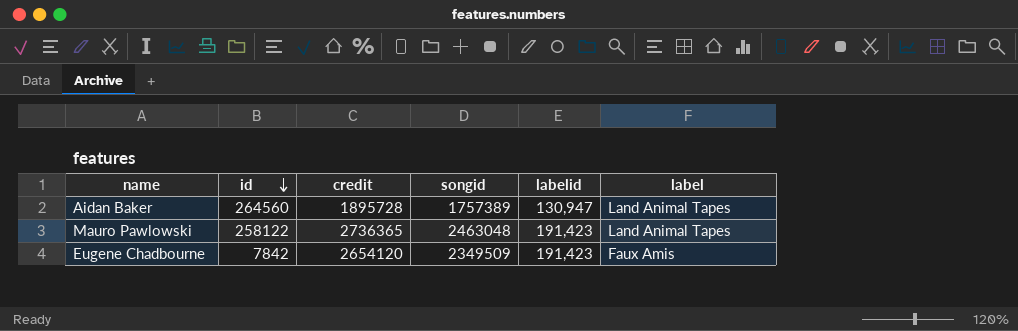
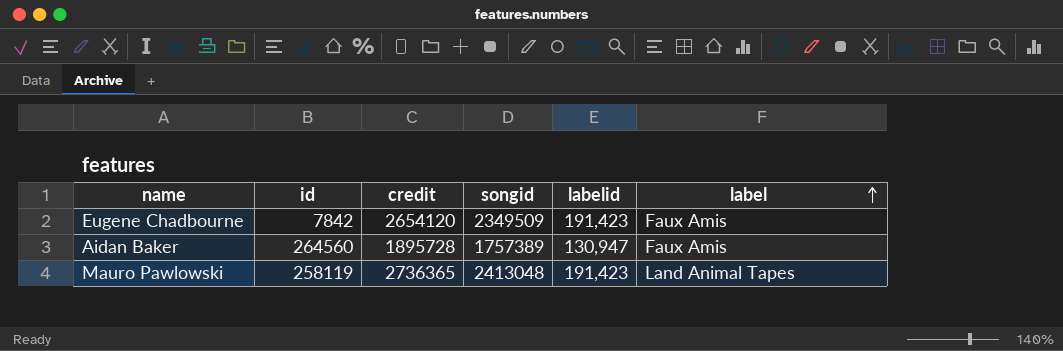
row order: id descending -> label ascending
Aidan Baker | label: Land Animal Tapes -> Faux Amis
Mauro Pawlowski | id: 258122 -> 258119
Mauro Pawlowski | songid: 2463048 -> 2413048

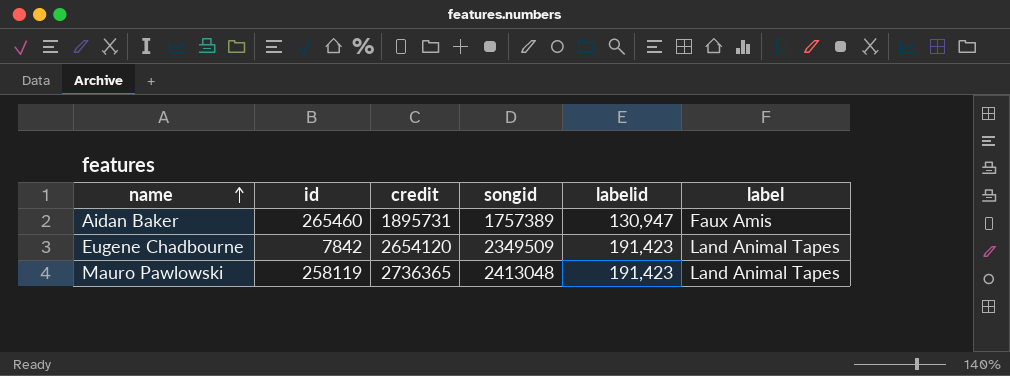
row order: label ascending -> name ascending
Aidan Baker | id: 264560 -> 265460
Aidan Baker | credit: 1895728 -> 1895731
Eugene Chadbourne | label: Faux Amis -> Land Animal Tapes

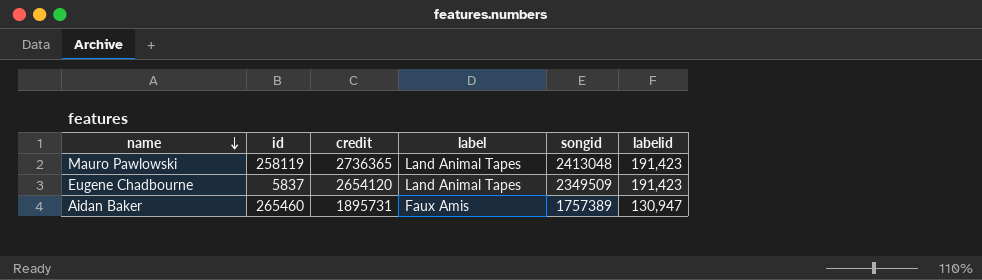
row order: name ascending -> name descending
column label | position: 6 -> 4
Eugene Chadbourne | id: 7842 -> 5837

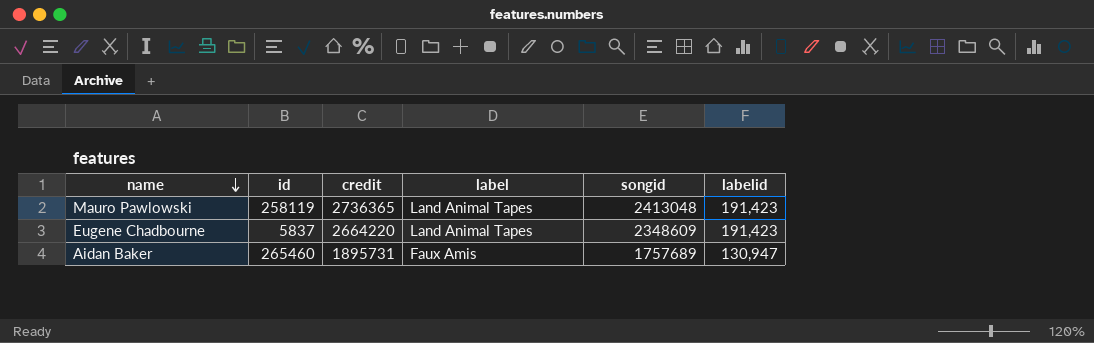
Eugene Chadbourne | credit: 2654120 -> 2664220
Eugene Chadbourne | songid: 2349509 -> 2348609
Aidan Baker | songid: 1757389 -> 1757689

